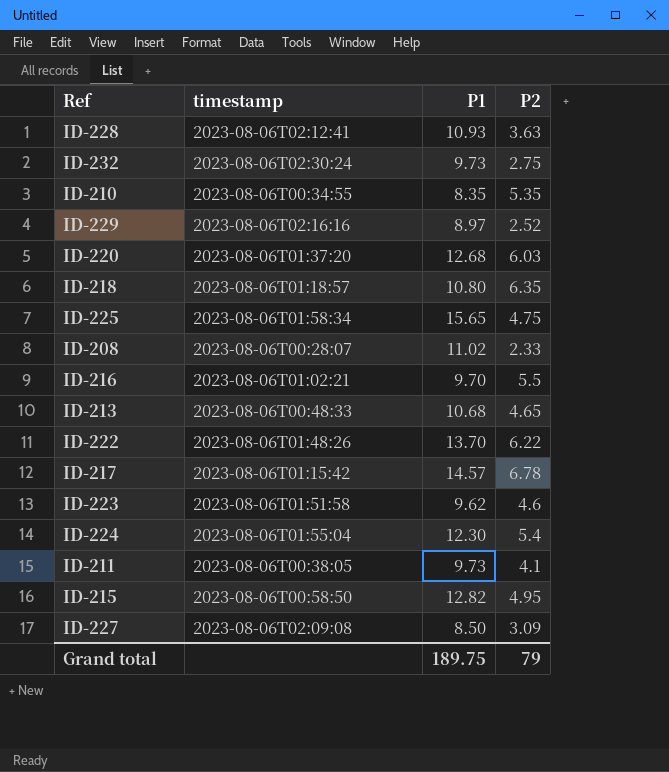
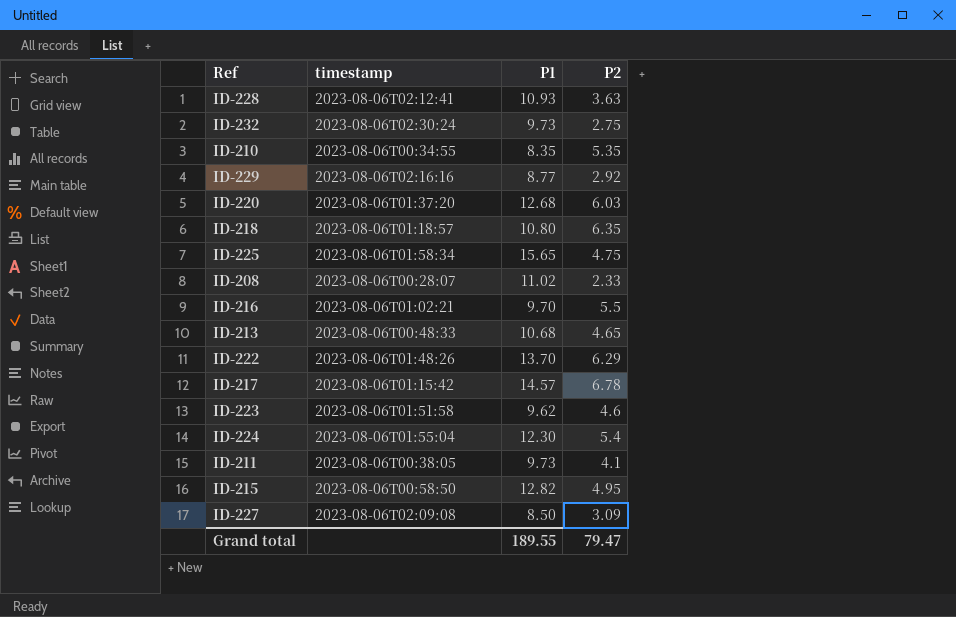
ID-229 | P1: 8.97 -> 8.77
ID-229 | P2: 2.52 -> 2.92
ID-222 | P2: 6.22 -> 6.29
Grand total | P1: 189.75 -> 189.55
Grand total | P2: 79 -> 79.47

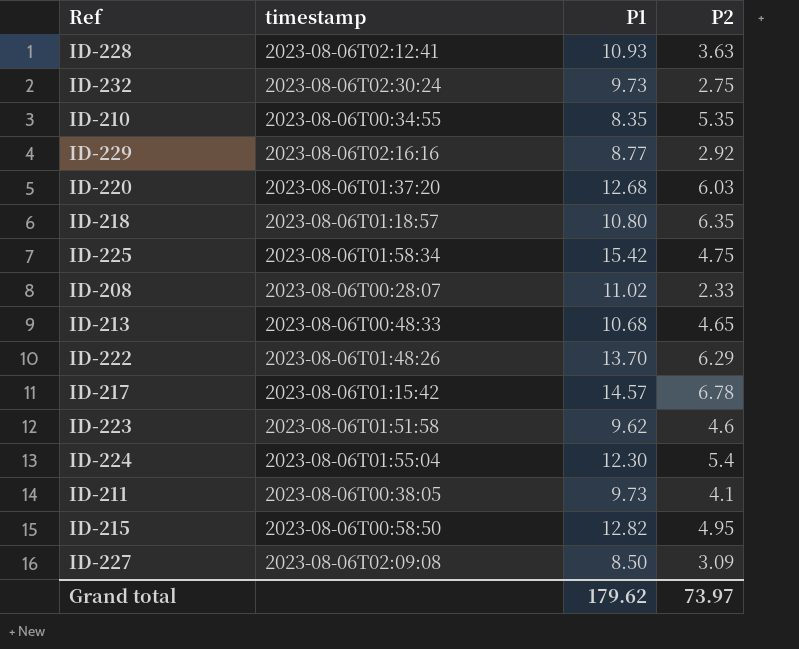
row ID-216: 2023-08-06T01:02:21 | 9.70 | 5.5 -> none
ID-225 | P1: 15.65 -> 15.42
Grand total | P1: 189.55 -> 179.62
Grand total | P2: 79.47 -> 73.97

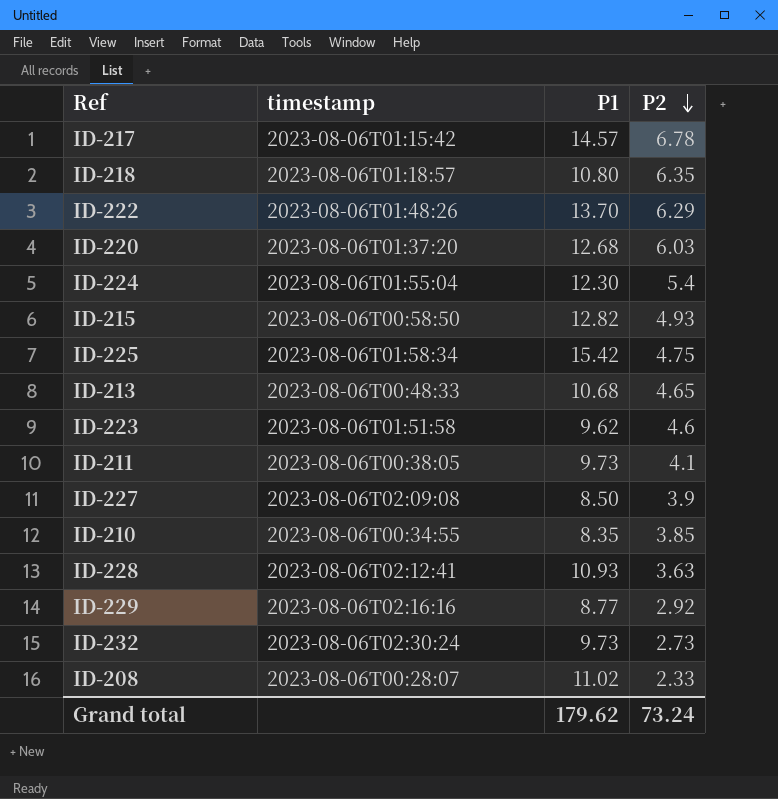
row order: none -> P2 descending
ID-215 | P2: 4.95 -> 4.93
ID-227 | P2: 3.09 -> 3.9
ID-210 | P2: 5.35 -> 3.85
ID-232 | P2: 2.75 -> 2.73
Grand total | P2: 73.97 -> 73.24

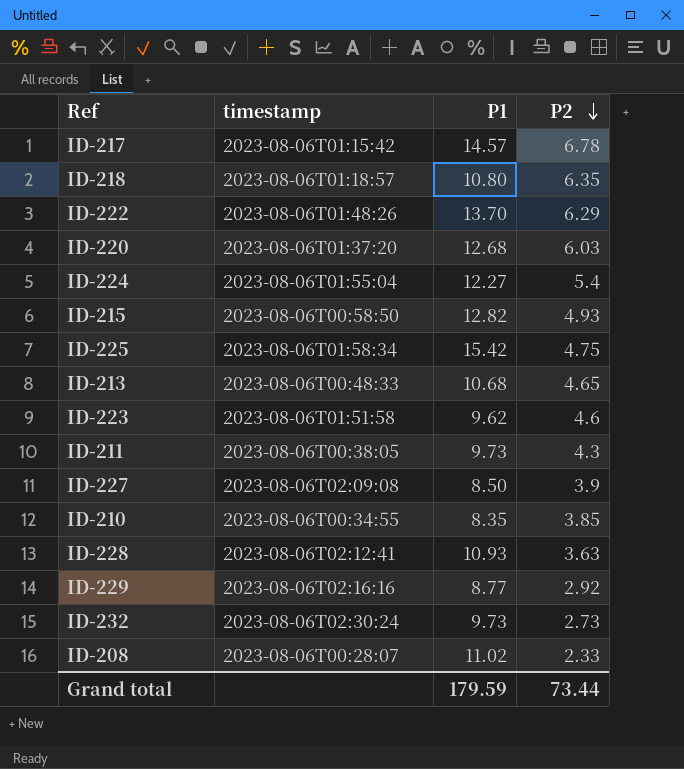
ID-224 | P1: 12.30 -> 12.27
ID-211 | P2: 4.1 -> 4.3
Grand total | P1: 179.62 -> 179.59
Grand total | P2: 73.24 -> 73.44

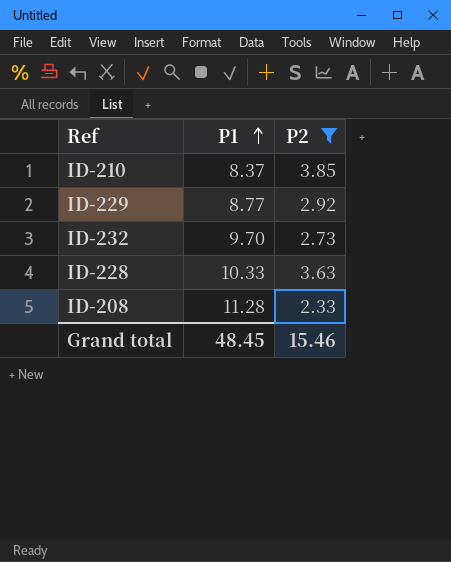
filter: none -> P2 <= 3.85
row order: P2 descending -> P1 ascending
column timestamp | position: 2 -> none
ID-210 | P1: 8.35 -> 8.37
ID-232 | P1: 9.73 -> 9.70
ID-228 | P1: 10.93 -> 10.33
ID-208 | P1: 11.02 -> 11.28
Grand total | P1: 179.59 -> 48.45
Grand total | P2: 73.44 -> 15.46

